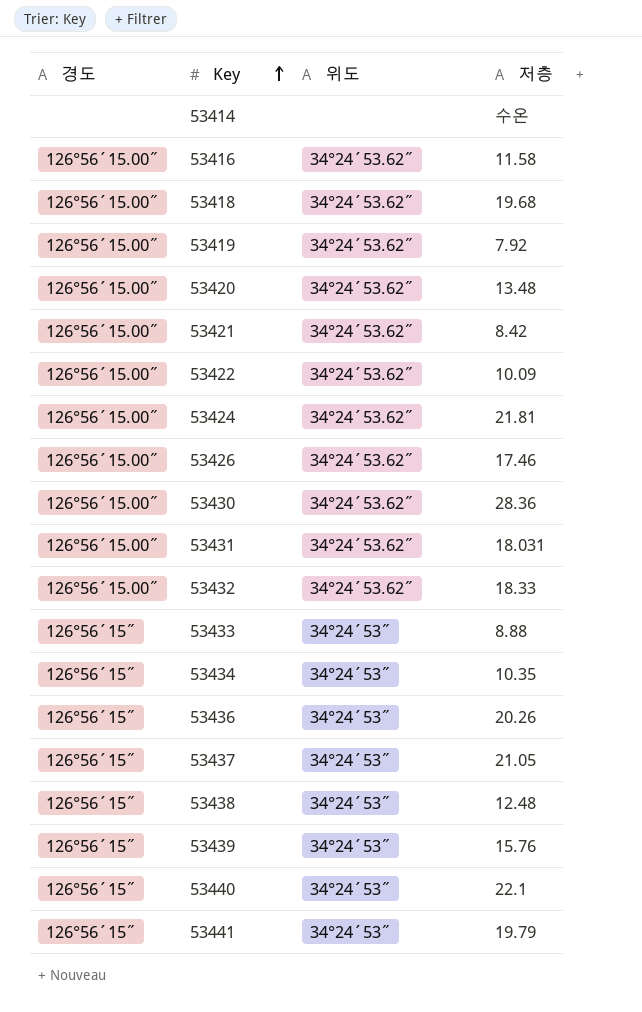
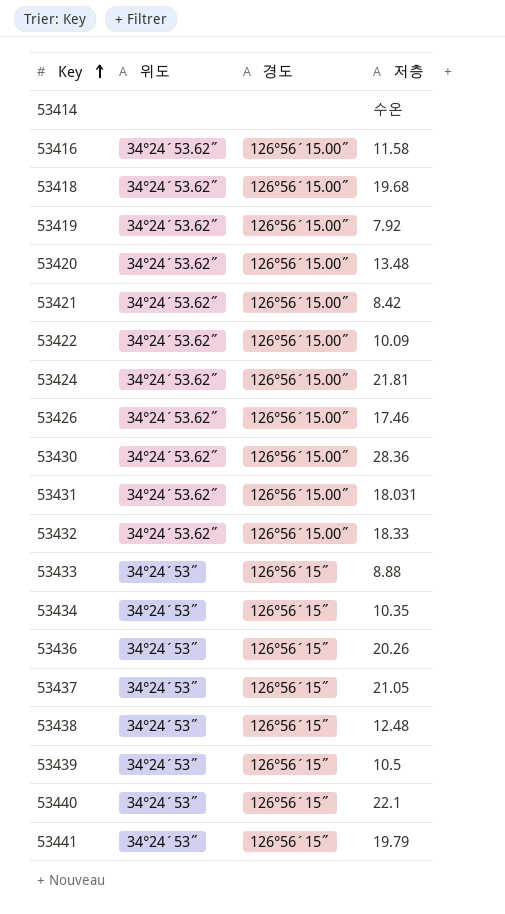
column 경도 | position: 1 -> 3
53439 | 저층: 15.76 -> 10.5

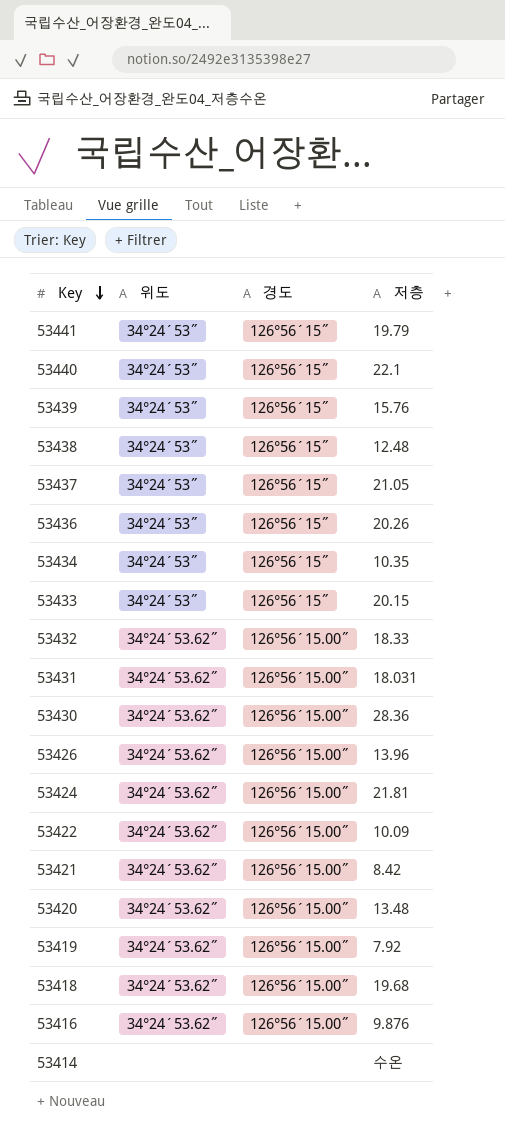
row order: Key ascending -> Key descending
53439 | 저층: 10.5 -> 15.76
53433 | 저층: 8.88 -> 20.15
53426 | 저층: 17.46 -> 13.96
53416 | 저층: 11.58 -> 9.876

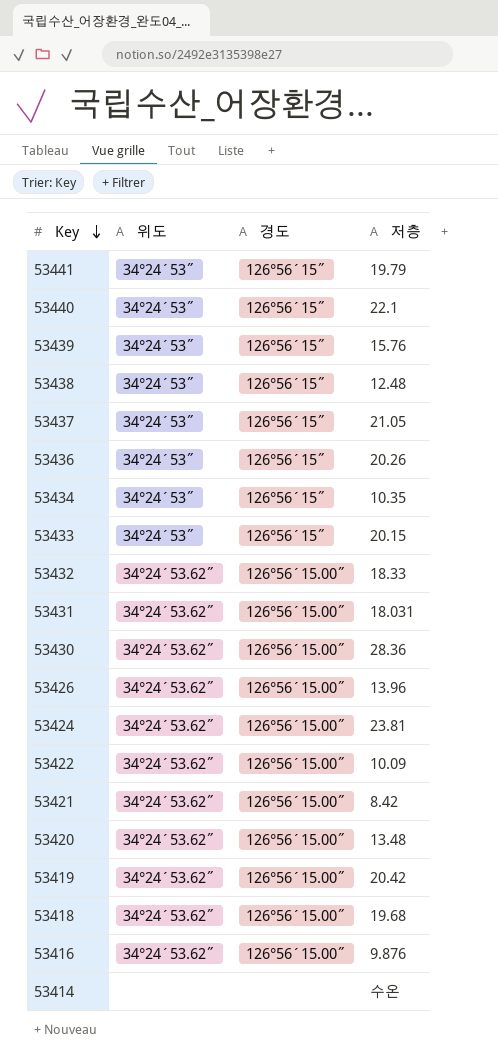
53424 | 저층: 21.81 -> 23.81
53419 | 저층: 7.92 -> 20.42

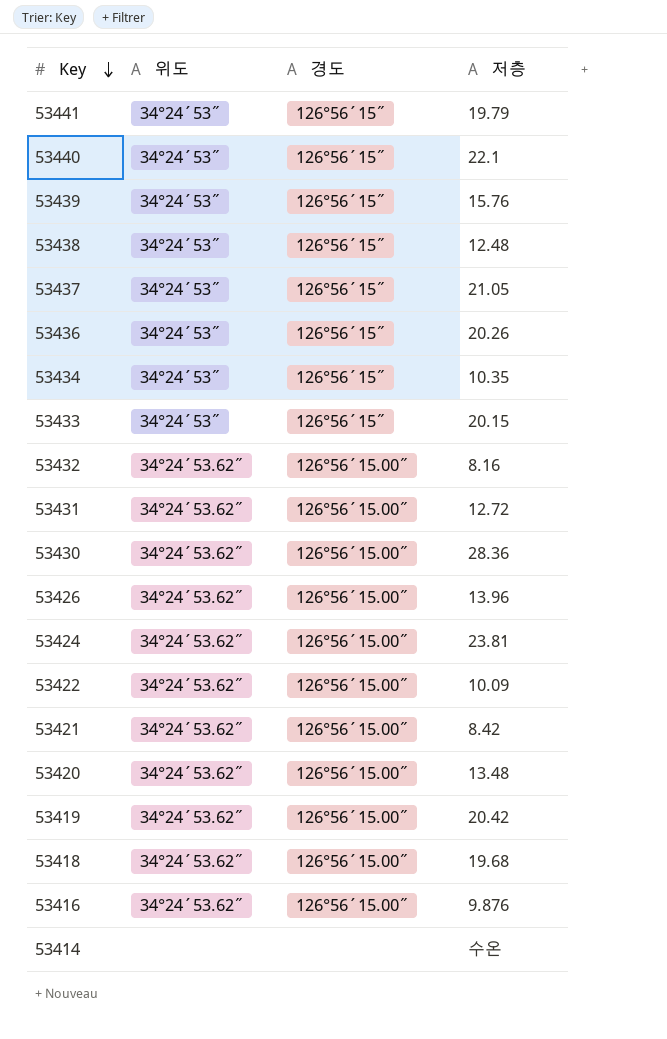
53432 | 저층: 18.33 -> 8.16
53431 | 저층: 18.031 -> 12.72

